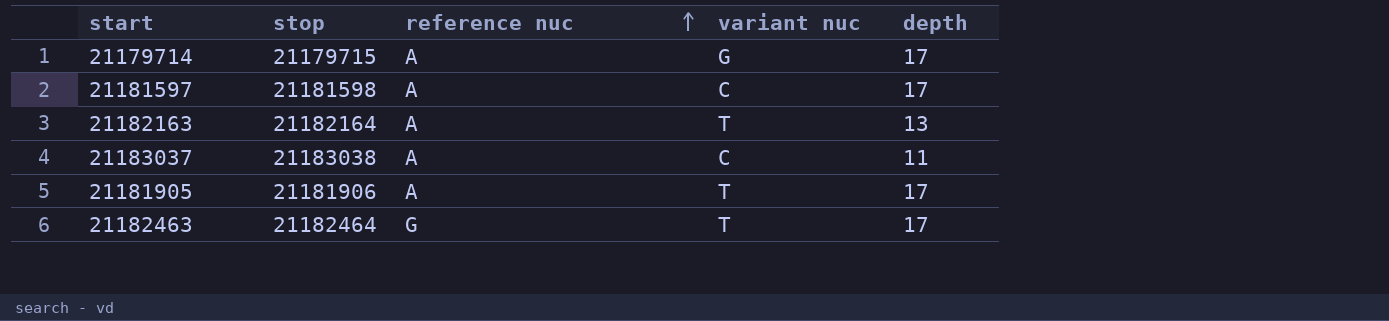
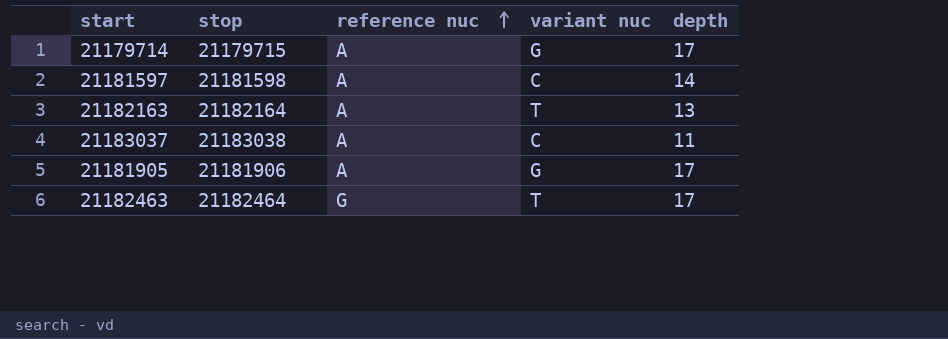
21181597 | depth: 17 -> 14
21181905 | variant nuc: T -> G

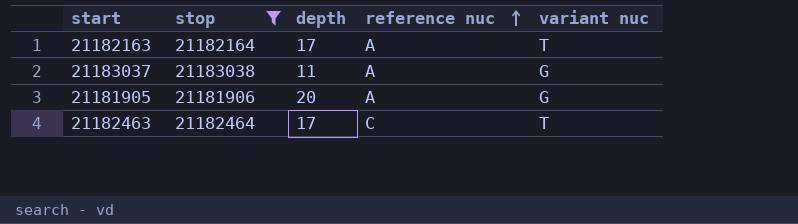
filter: none -> stop >= 21181906
column depth | position: 5 -> 3
21182163 | depth: 13 -> 17
21183037 | variant nuc: C -> G
21181905 | depth: 17 -> 20
21182463 | reference nuc: G -> C

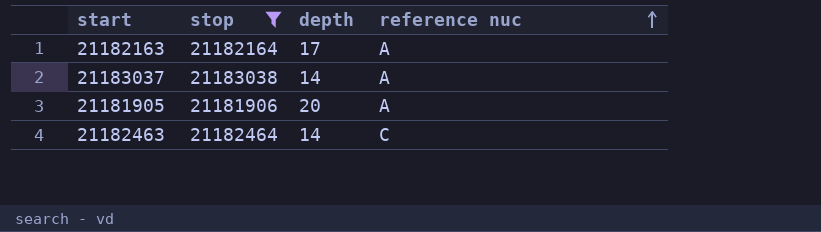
column variant nuc | position: 5 -> none
21183037 | depth: 11 -> 14
21182463 | depth: 17 -> 14

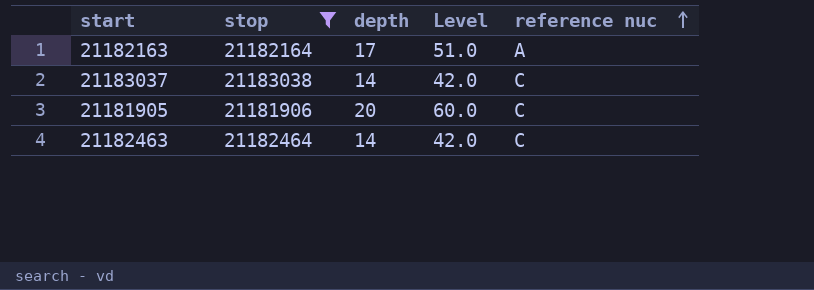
column Level | formula: none -> [depth] * 3
21183037 | reference nuc: A -> C
21181905 | reference nuc: A -> C

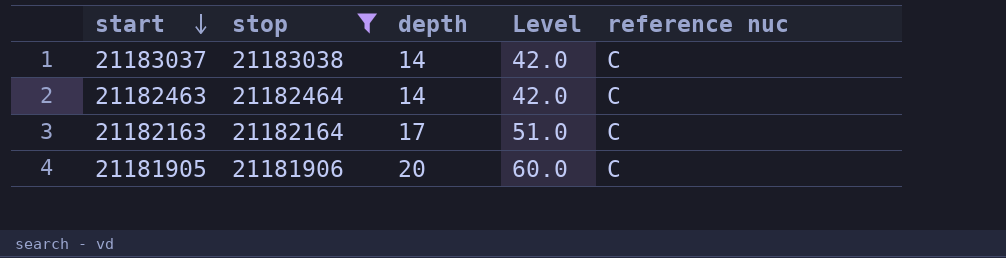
row order: reference nuc ascending -> start descending
21182163 | reference nuc: A -> C

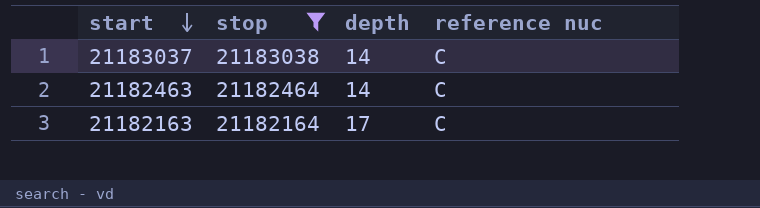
column Level | formula: [depth] * 3 -> none
row 21181905: 21181906 | 20 | 60.0 | C -> none

